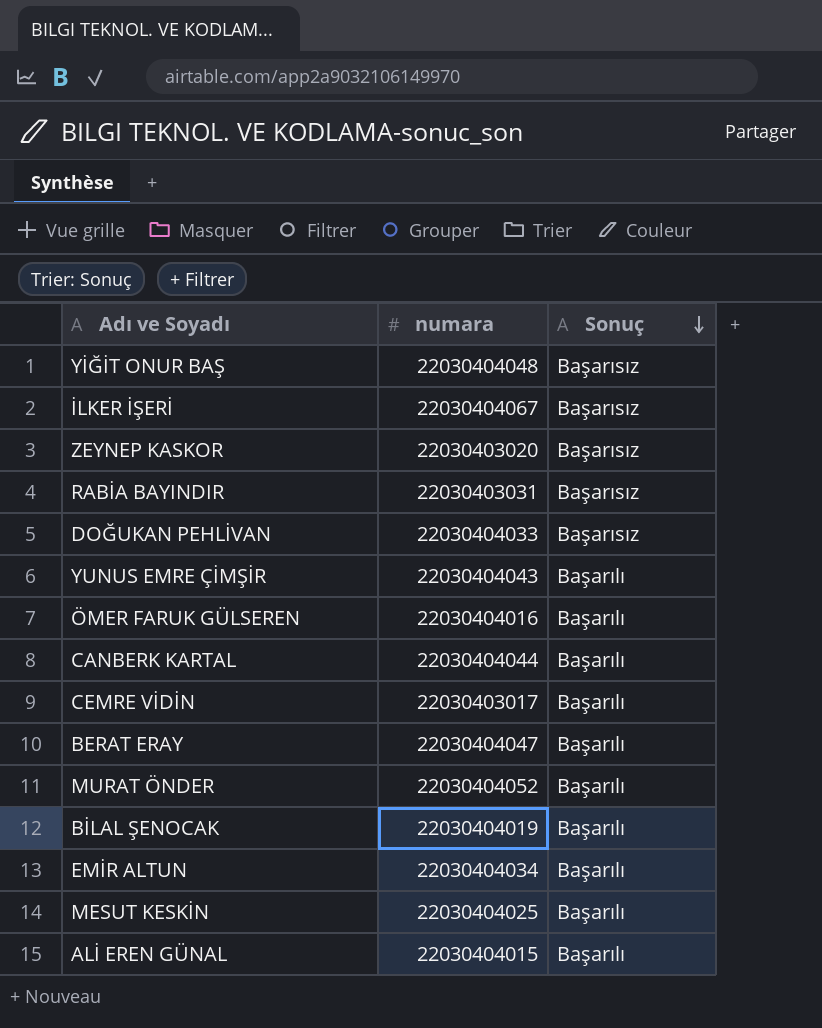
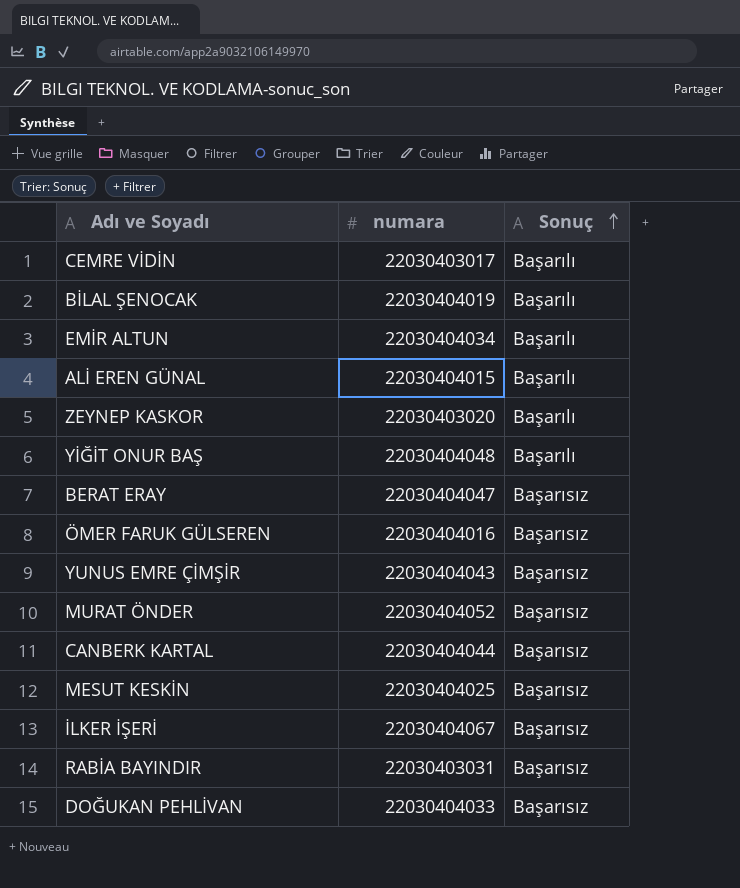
row order: Sonuç descending -> Sonuç ascending
ZEYNEP KASKOR | Sonuç: Başarısız -> Başarılı
YİĞİT ONUR BAŞ | Sonuç: Başarısız -> Başarılı
BERAT ERAY | Sonuç: Başarılı -> Başarısız
ÖMER FARUK GÜLSEREN | Sonuç: Başarılı -> Başarısız
YUNUS EMRE ÇİMŞİR | Sonuç: Başarılı -> Başarısız
MURAT ÖNDER | Sonuç: Başarılı -> Başarısız
CANBERK KARTAL | Sonuç: Başarılı -> Başarısız
MESUT KESKİN | Sonuç: Başarılı -> Başarısız

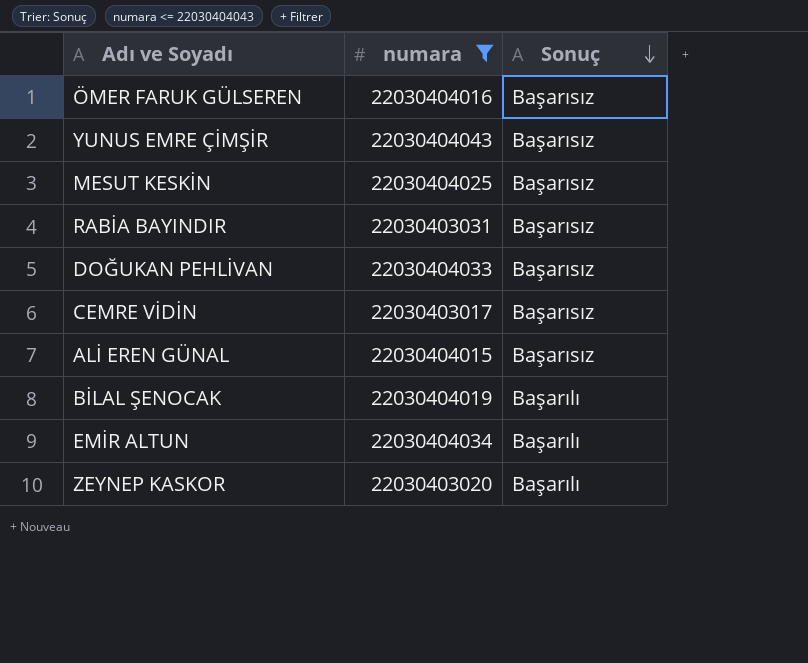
filter: none -> numara <= 22030404043
row order: Sonuç ascending -> Sonuç descending
CEMRE VİDİN | Sonuç: Başarılı -> Başarısız
ALİ EREN GÜNAL | Sonuç: Başarılı -> Başarısız

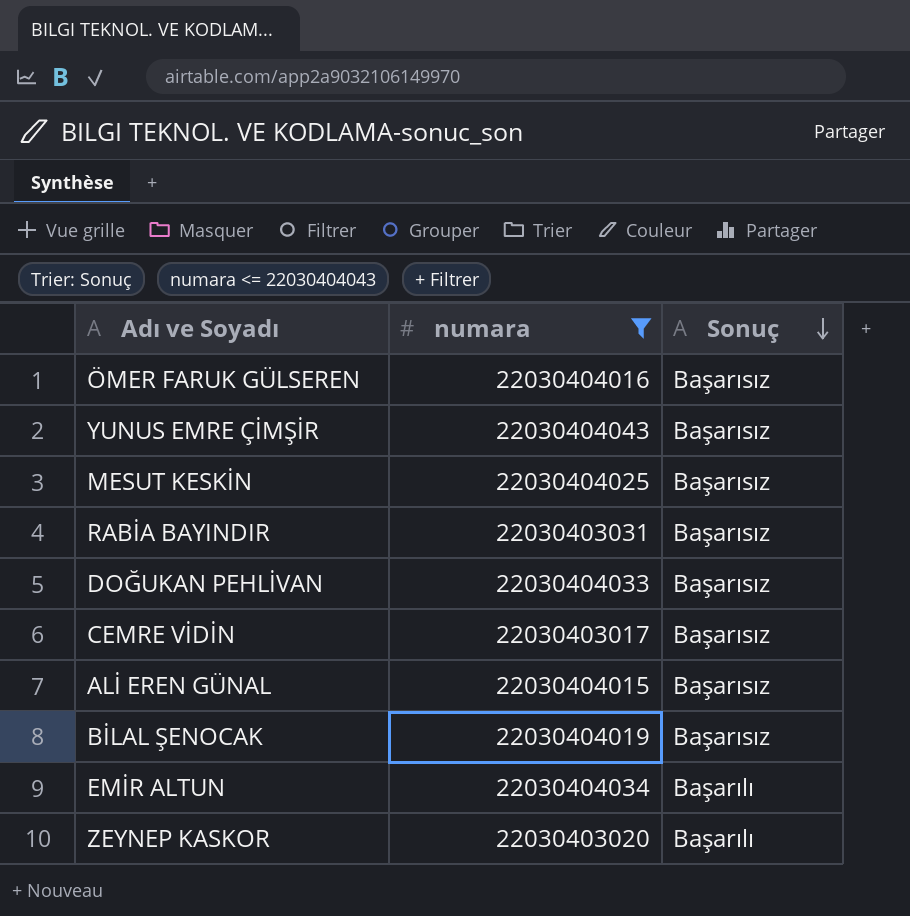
BİLAL ŞENOCAK | Sonuç: Başarılı -> Başarısız

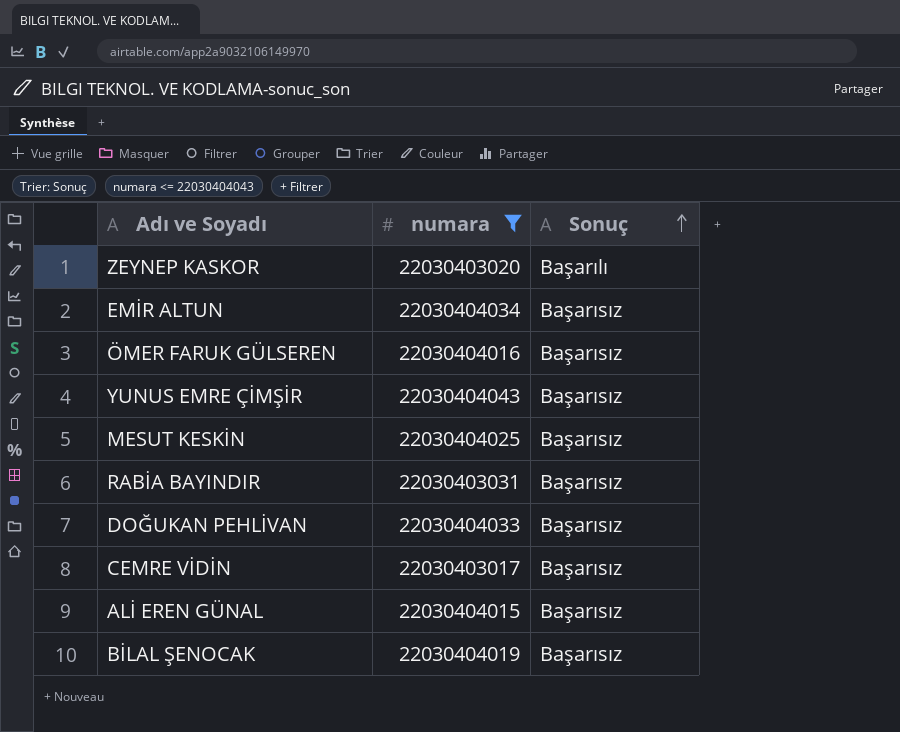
row order: Sonuç descending -> Sonuç ascending
EMİR ALTUN | Sonuç: Başarılı -> Başarısız

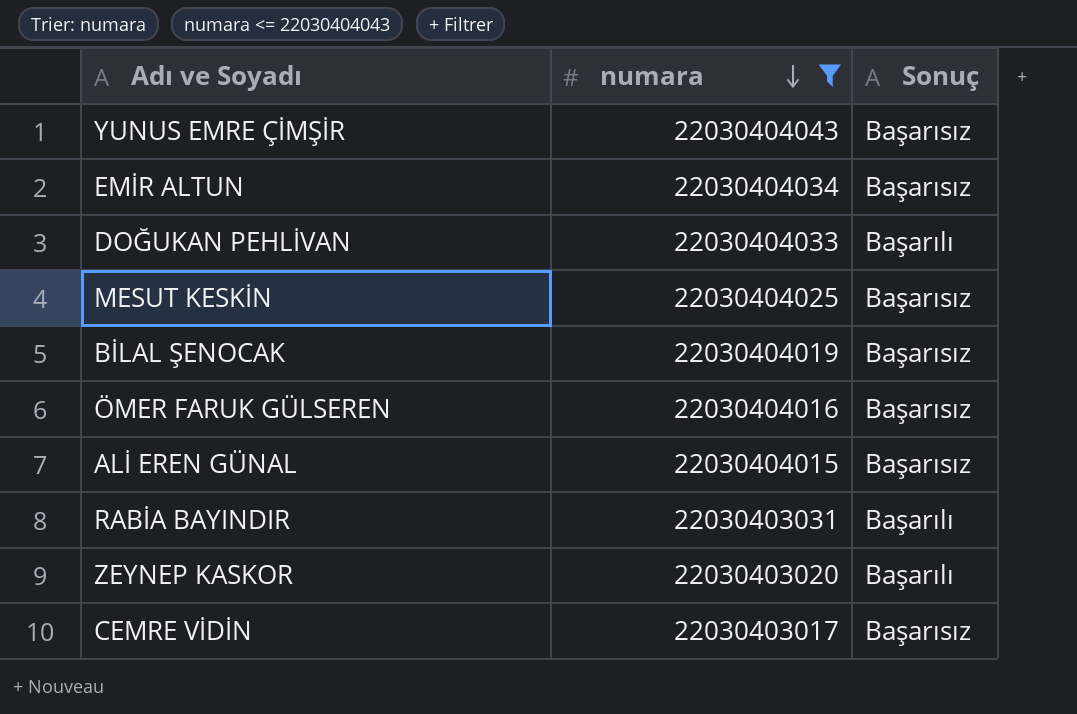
row order: Sonuç ascending -> numara descending
DOĞUKAN PEHLİVAN | Sonuç: Başarısız -> Başarılı
RABİA BAYINDIR | Sonuç: Başarısız -> Başarılı

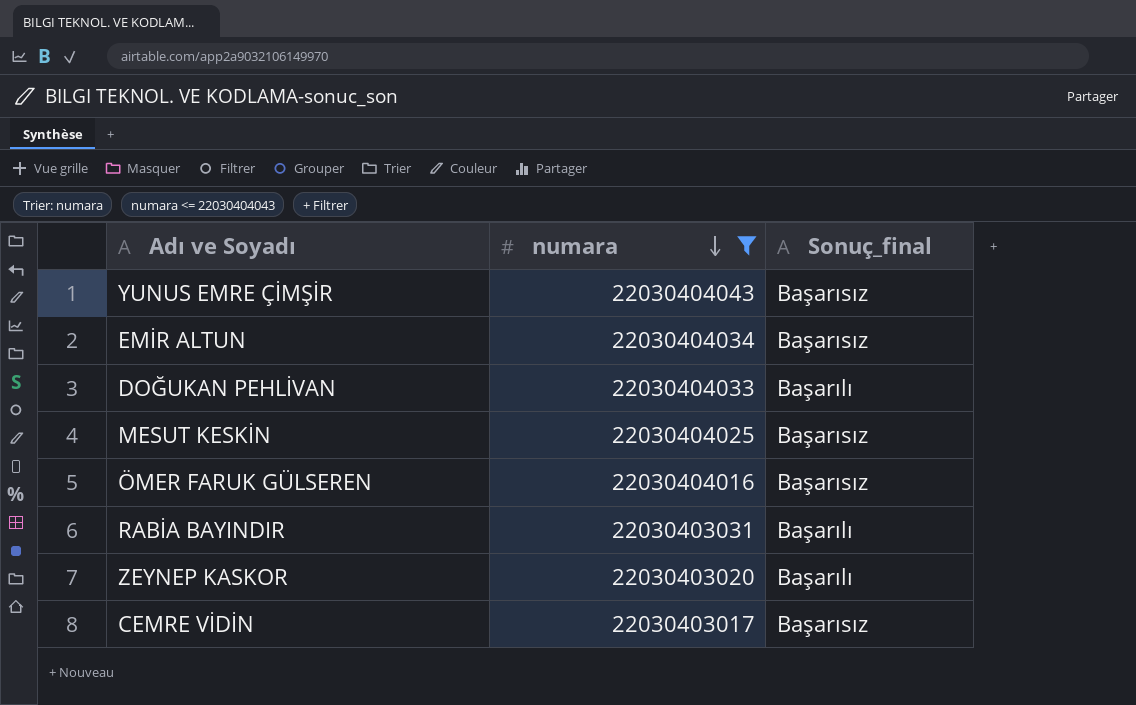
column name: Sonuç -> Sonuç_final
row BİLAL ŞENOCAK: 22030404019 | Başarısız -> none
row ALİ EREN GÜNAL: 22030404015 | Başarısız -> none

